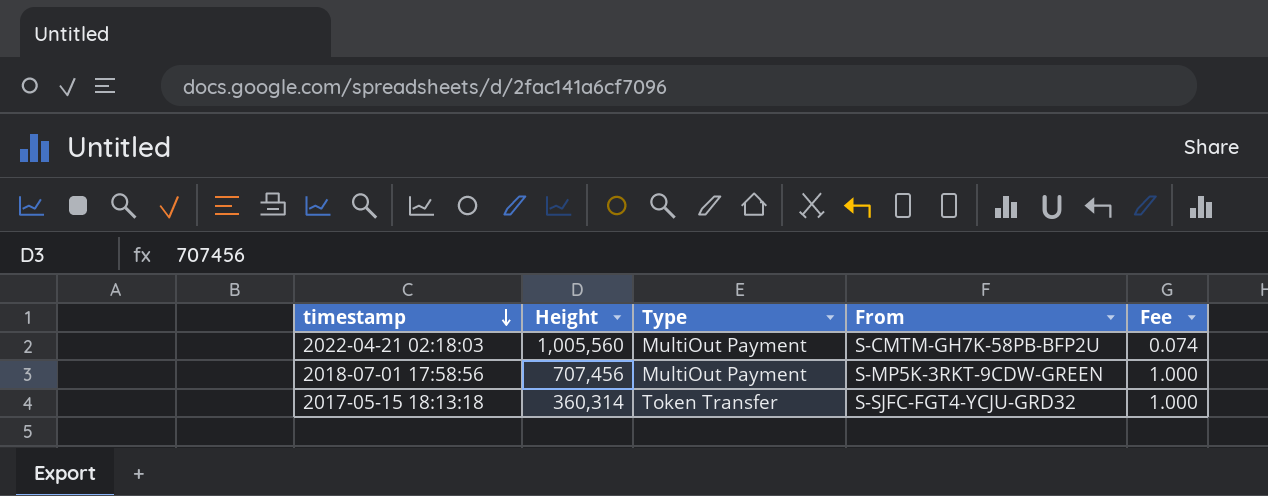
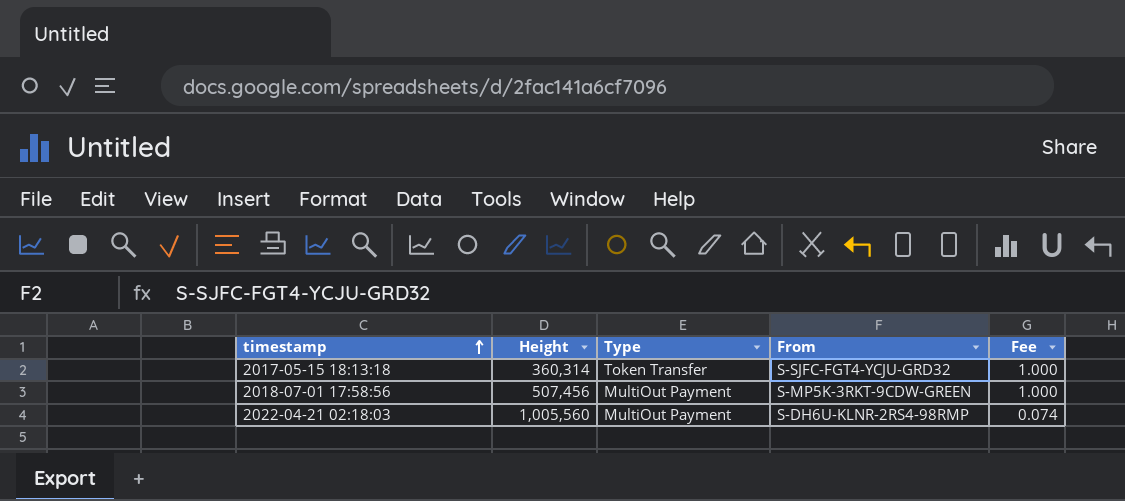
row order: timestamp descending -> timestamp ascending
2018-07-01 17:58:56 | Height: 707,456 -> 507,456
2022-04-21 02:18:03 | From: S-CMTM-GH7K-58PB-BFP2U -> S-DH6U-KLNR-2RS4-98RMP

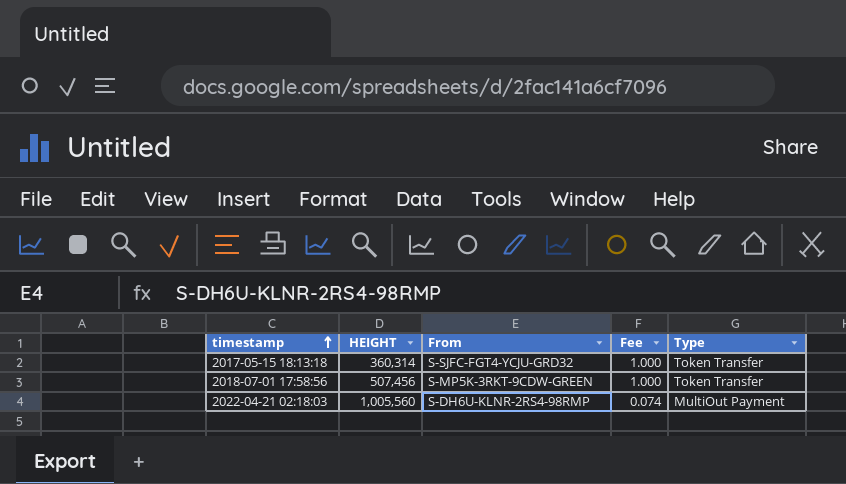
column name: Height -> HEIGHT
column Type | position: 3 -> 5
2018-07-01 17:58:56 | Type: MultiOut Payment -> Token Transfer

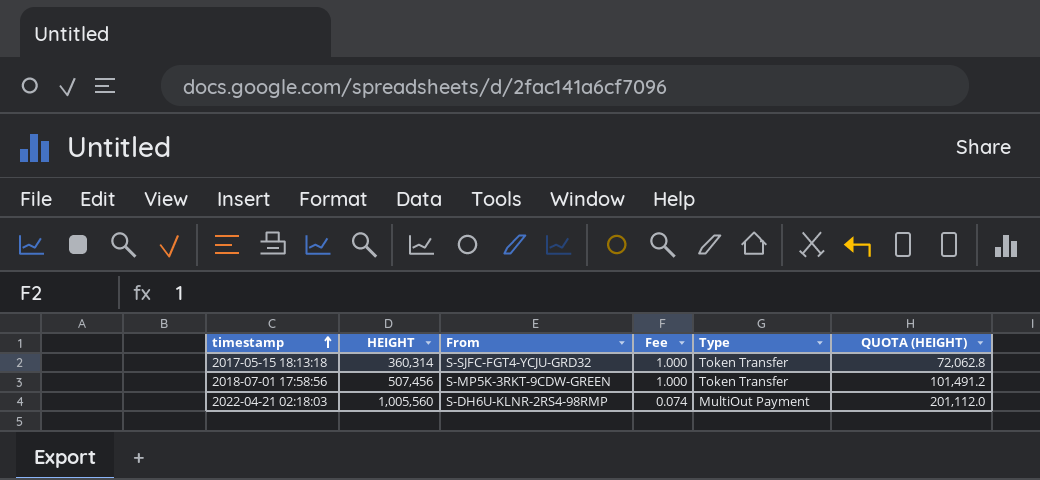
column QUOTA (HEIGHT) | formula: none -> [HEIGHT] * 0.2

